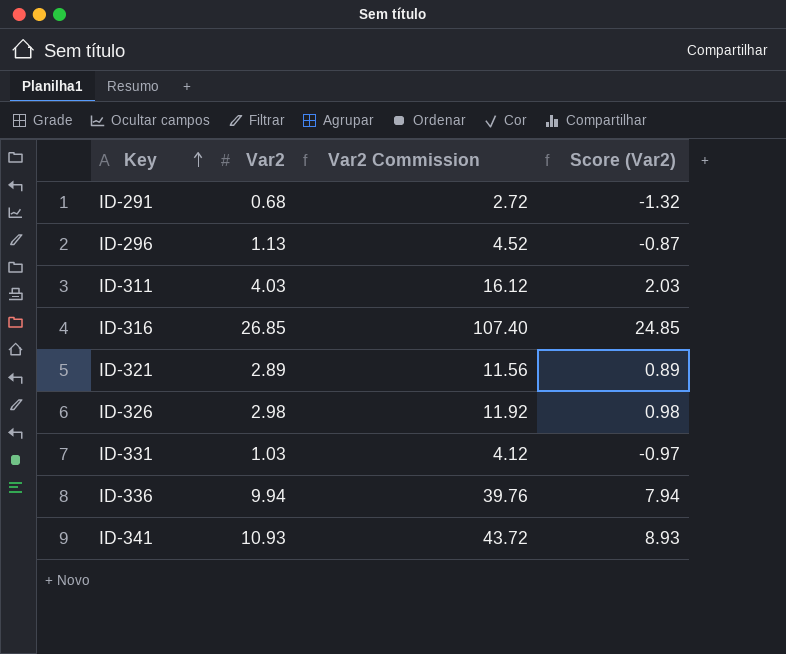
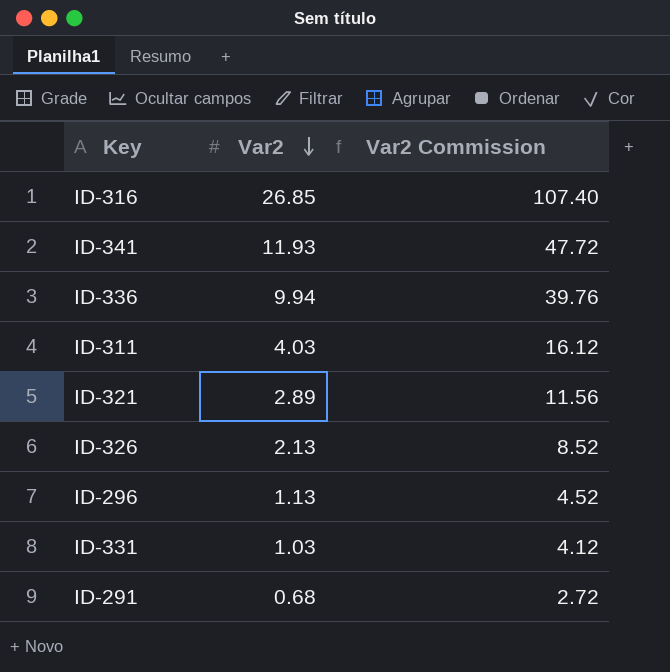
row order: Key ascending -> Var2 descending
column Score (Var2) | formula: [Var2] - 2 -> none
ID-341 | Var2: 10.93 -> 11.93
ID-341 | Var2 Commission: 43.72 -> 47.72
ID-326 | Var2: 2.98 -> 2.13
ID-326 | Var2 Commission: 11.92 -> 8.52

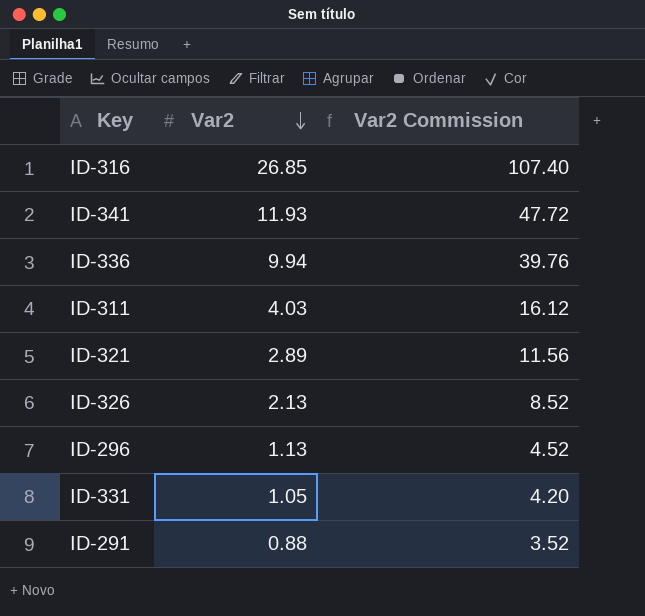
ID-331 | Var2: 1.03 -> 1.05
ID-331 | Var2 Commission: 4.12 -> 4.20
ID-291 | Var2: 0.68 -> 0.88
ID-291 | Var2 Commission: 2.72 -> 3.52

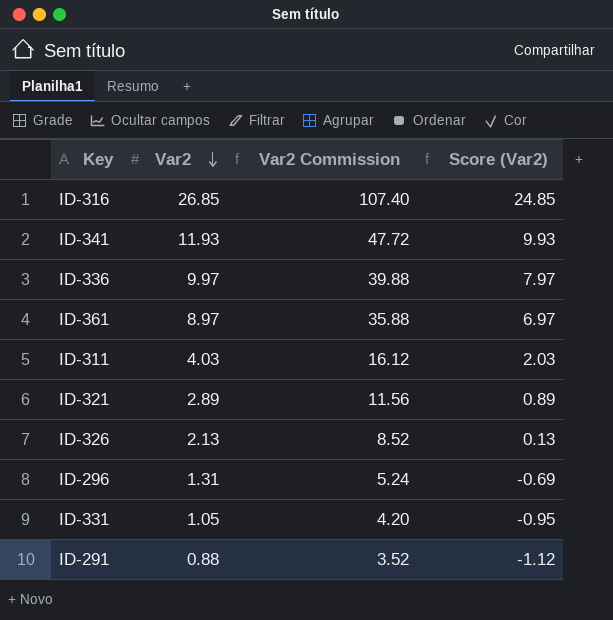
column Score (Var2) | formula: none -> [Var2] - 2
ID-336 | Var2: 9.94 -> 9.97
ID-336 | Var2 Commission: 39.76 -> 39.88
row ID-361: none -> 8.97 | 35.88 | 6.97
ID-296 | Var2: 1.13 -> 1.31
ID-296 | Var2 Commission: 4.52 -> 5.24

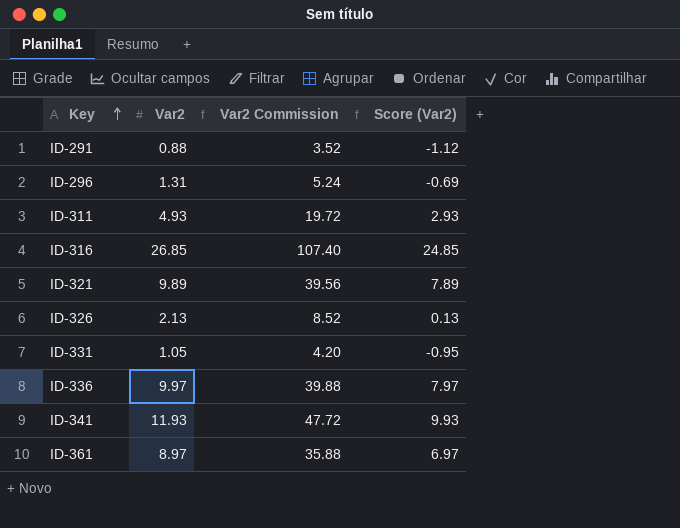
row order: Var2 descending -> Key ascending
ID-311 | Var2: 4.03 -> 4.93
ID-311 | Var2 Commission: 16.12 -> 19.72
ID-311 | Score (Var2): 2.03 -> 2.93
ID-321 | Var2: 2.89 -> 9.89
ID-321 | Var2 Commission: 11.56 -> 39.56
ID-321 | Score (Var2): 0.89 -> 7.89

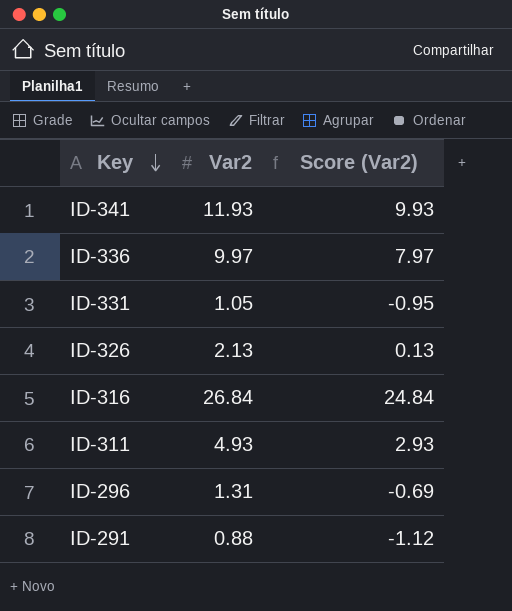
row order: Key ascending -> Key descending
column Var2 Commission | formula: [Var2] * 4 -> none
row ID-321: 9.89 | 39.56 | 7.89 -> none
row ID-361: 8.97 | 35.88 | 6.97 -> none
ID-316 | Var2: 26.85 -> 26.84
ID-316 | Score (Var2): 24.85 -> 24.84

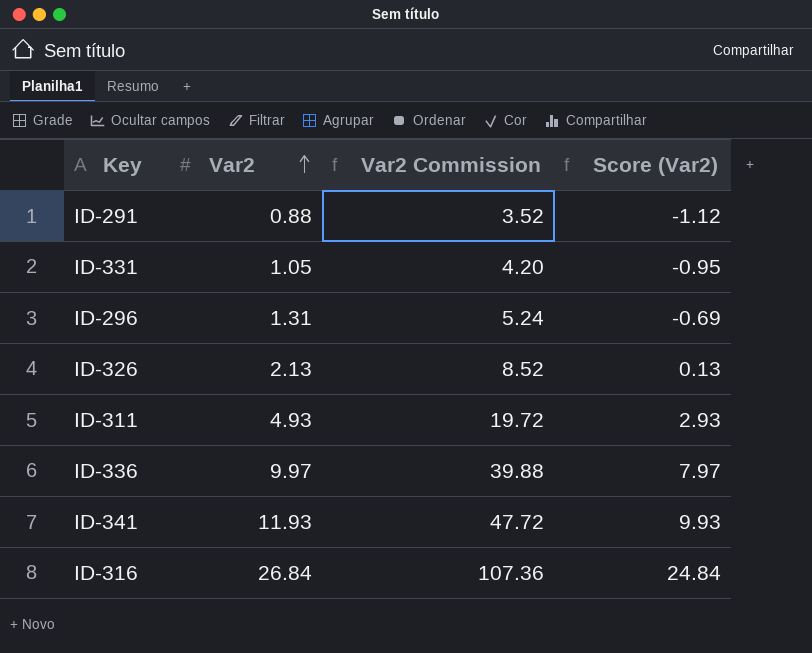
row order: Key descending -> Var2 ascending
column Var2 Commission | formula: none -> [Var2] * 4

